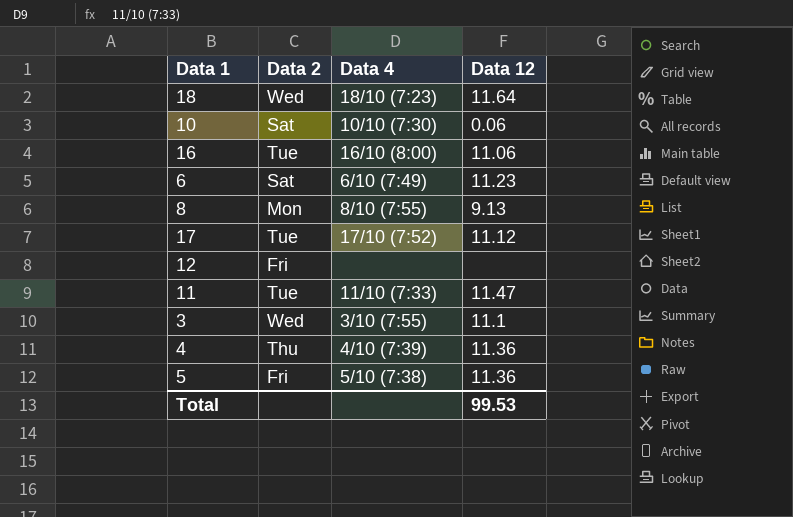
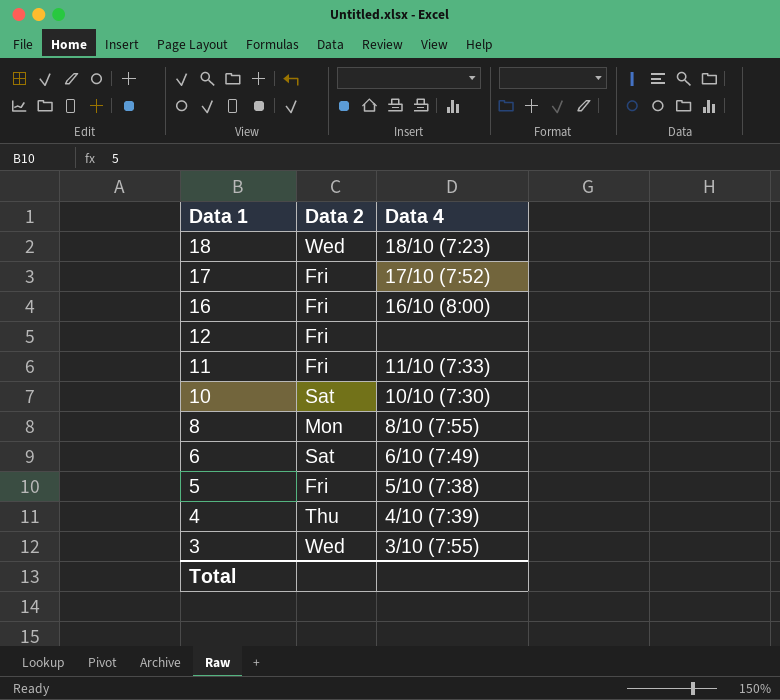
row order: none -> Data 1 descending
column Data 12 | position: 4 -> none
17 | Data 2: Tue -> Fri
16 | Data 2: Tue -> Fri
11 | Data 2: Tue -> Fri

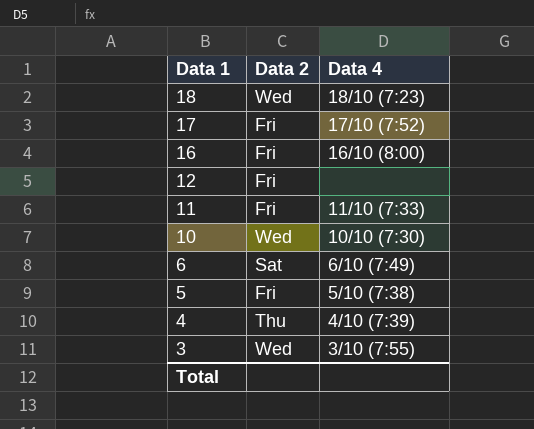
row 8: Mon | 8/10 (7:55) -> none
10 | Data 2: Sat -> Wed

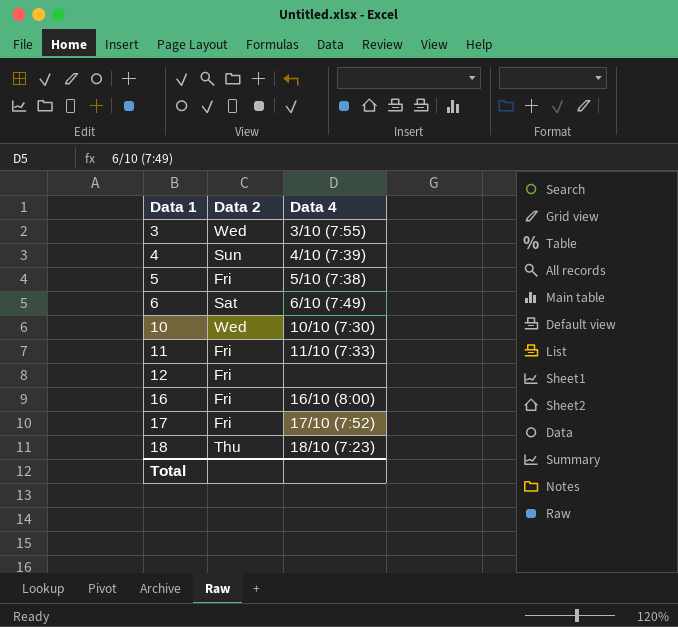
row order: Data 1 descending -> Data 1 ascending
4 | Data 2: Thu -> Sun
18 | Data 2: Wed -> Thu

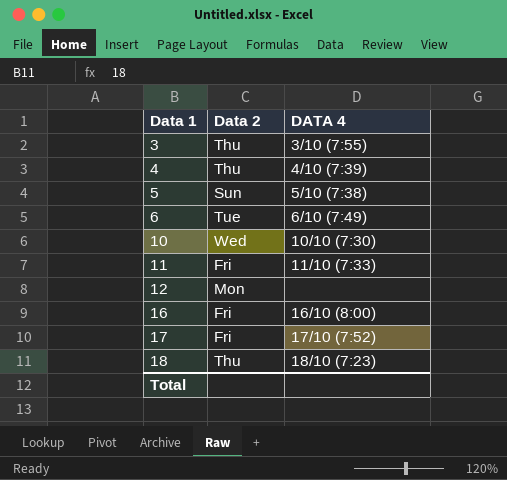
column name: Data 4 -> DATA 4
3 | Data 2: Wed -> Thu
4 | Data 2: Sun -> Thu
5 | Data 2: Fri -> Sun
6 | Data 2: Sat -> Tue
12 | Data 2: Fri -> Mon

